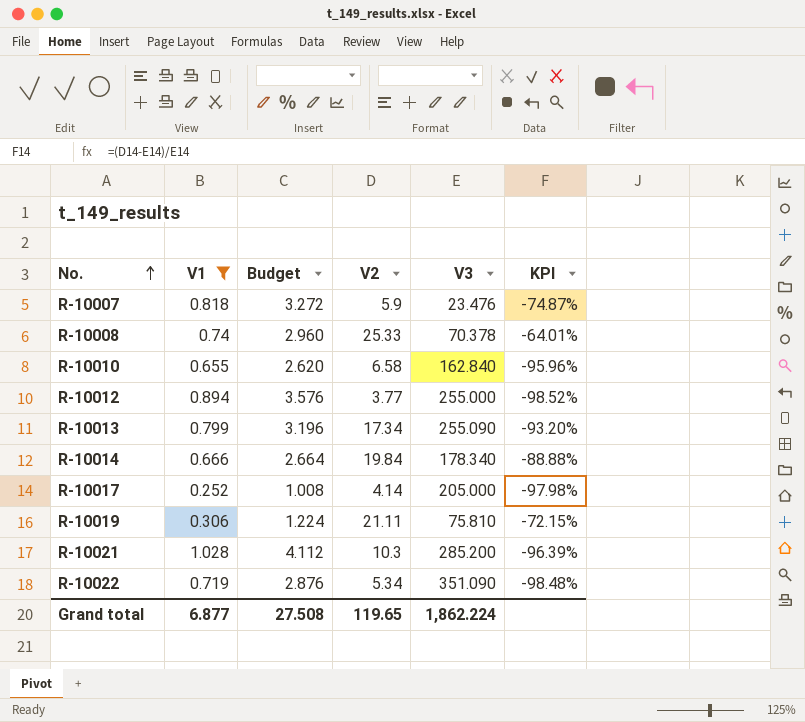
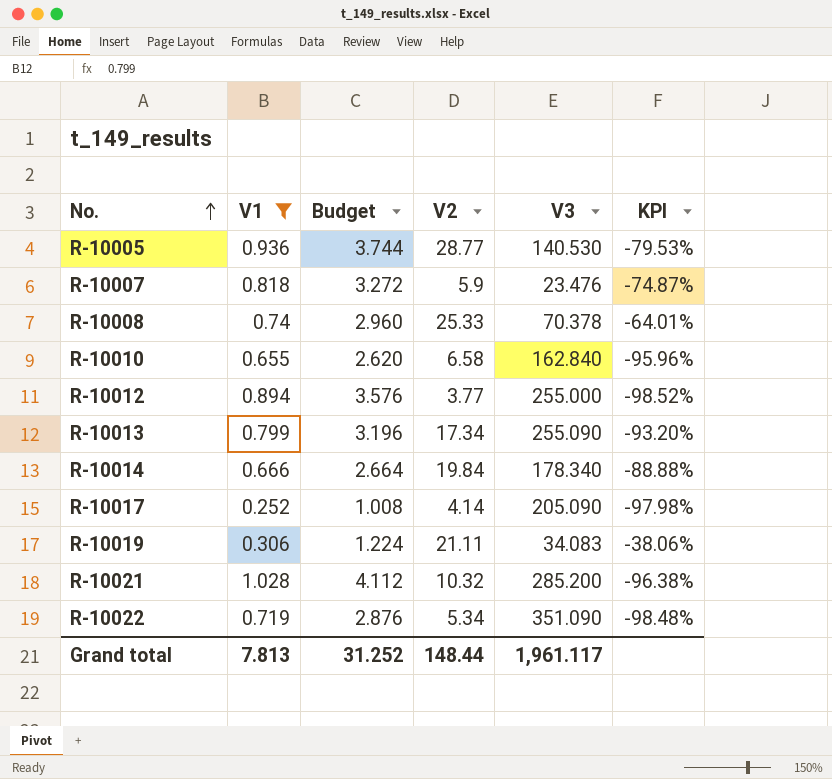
row R-10005: none -> 0.936 | 3.744 | 28.77 | 140.530 | -79.53%
R-10017 | V3: 205.000 -> 205.090
R-10019 | V3: 75.810 -> 34.083
R-10019 | KPI: -72.15% -> -38.06%
R-10021 | V2: 10.3 -> 10.32
R-10021 | KPI: -96.39% -> -96.38%
Grand total | V1: 6.877 -> 7.813
Grand total | Budget: 27.508 -> 31.252
Grand total | V2: 119.65 -> 148.44
Grand total | V3: 1,862.224 -> 1,961.117

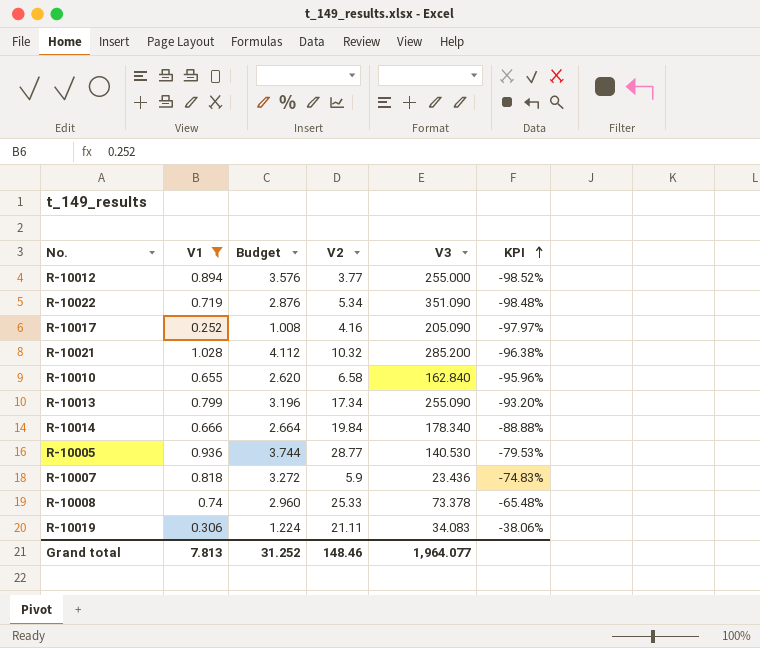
row order: No. ascending -> KPI ascending
R-10017 | V2: 4.14 -> 4.16
R-10017 | KPI: -97.98% -> -97.97%
R-10007 | V3: 23.476 -> 23.436
R-10007 | KPI: -74.87% -> -74.83%
R-10008 | V3: 70.378 -> 73.378
R-10008 | KPI: -64.01% -> -65.48%
Grand total | V2: 148.44 -> 148.46
Grand total | V3: 1,961.117 -> 1,964.077

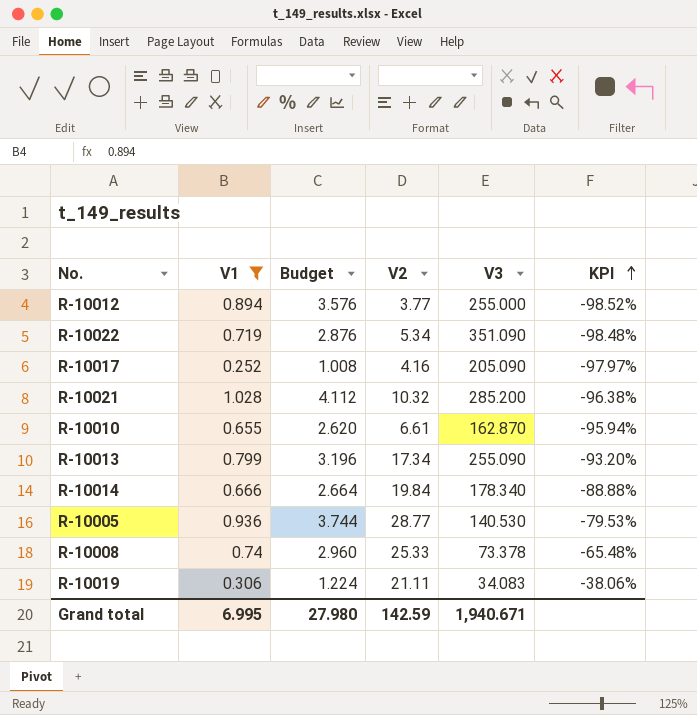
row R-10007: 0.818 | 3.272 | 5.9 | 23.436 | -74.83% -> none
R-10010 | V2: 6.58 -> 6.61
R-10010 | V3: 162.840 -> 162.870
R-10010 | KPI: -95.96% -> -95.94%
Grand total | V1: 7.813 -> 6.995
Grand total | Budget: 31.252 -> 27.980
Grand total | V2: 148.46 -> 142.59
Grand total | V3: 1,964.077 -> 1,940.671

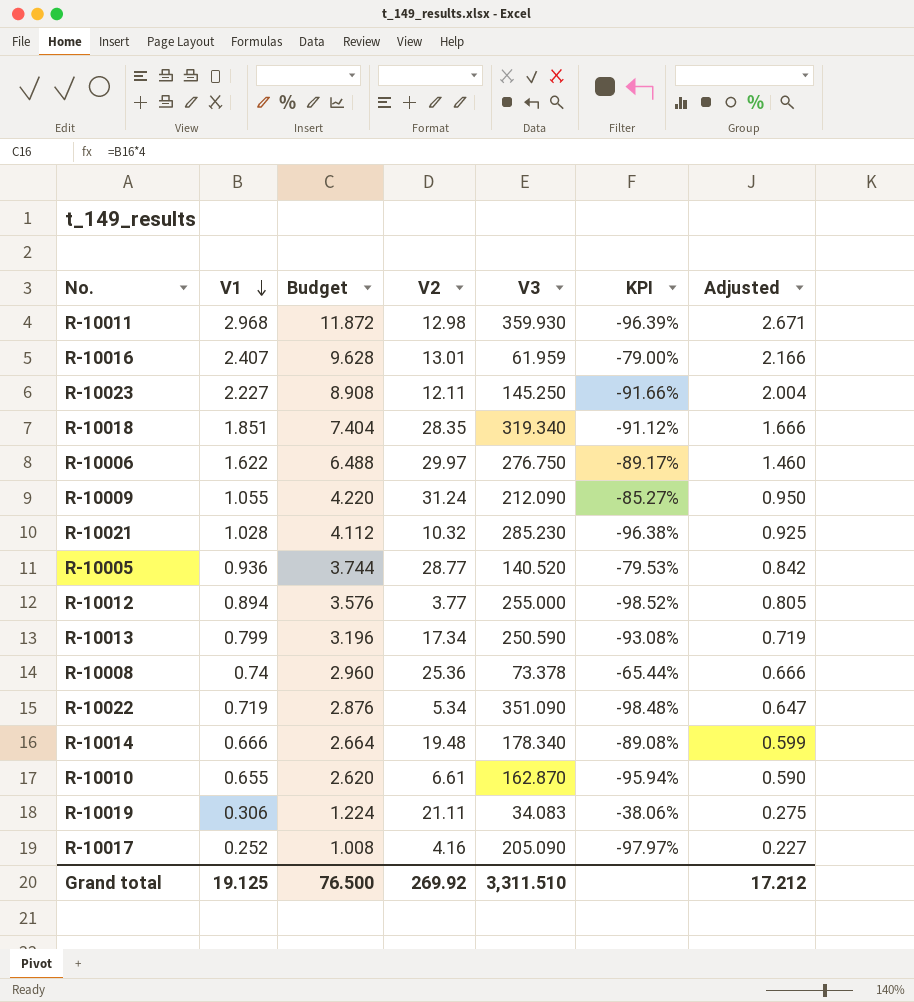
filter: V1 <= 1.028 -> none
row order: KPI ascending -> V1 descending
column Adjusted | formula: none -> [V1] * 0.9
R-10021 | V3: 285.200 -> 285.230
R-10005 | V3: 140.530 -> 140.520
R-10013 | V3: 255.090 -> 250.590
R-10013 | KPI: -93.20% -> -93.08%
R-10008 | V2: 25.33 -> 25.36
R-10008 | KPI: -65.48% -> -65.44%
R-10014 | V2: 19.84 -> 19.48
R-10014 | KPI: -88.88% -> -89.08%
Grand total | V1: 6.995 -> 19.125
Grand total | Budget: 27.980 -> 76.500
Grand total | V2: 142.59 -> 269.92
Grand total | V3: 1,940.671 -> 3,311.510

